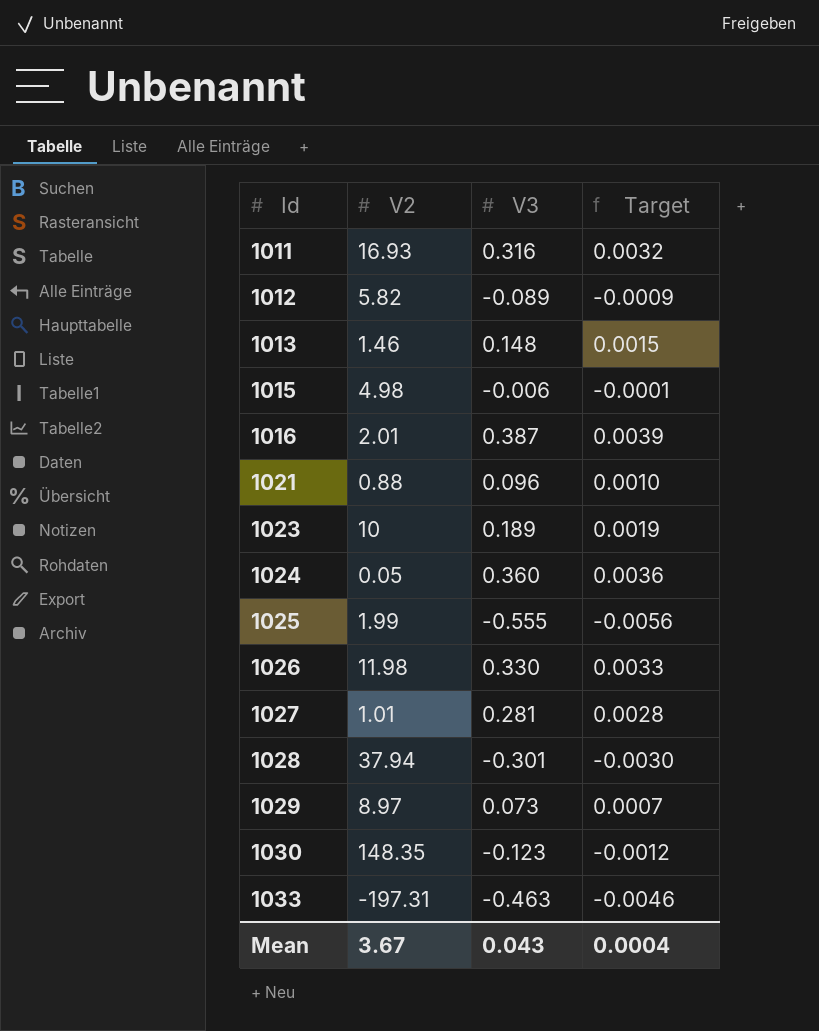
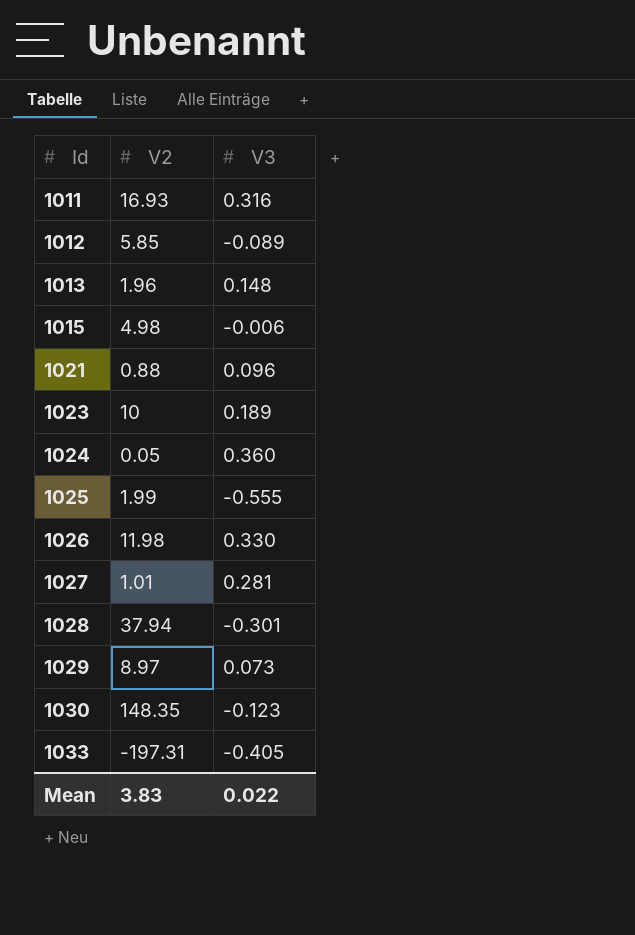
column Target | formula: [V3] * 0.01 -> none
row 1016: 2.01 | 0.387 | 0.0039 -> none
1012 | V2: 5.82 -> 5.85
1013 | V2: 1.46 -> 1.96
1033 | V3: -0.463 -> -0.405
Mean | V2: 3.67 -> 3.83
Mean | V3: 0.043 -> 0.022

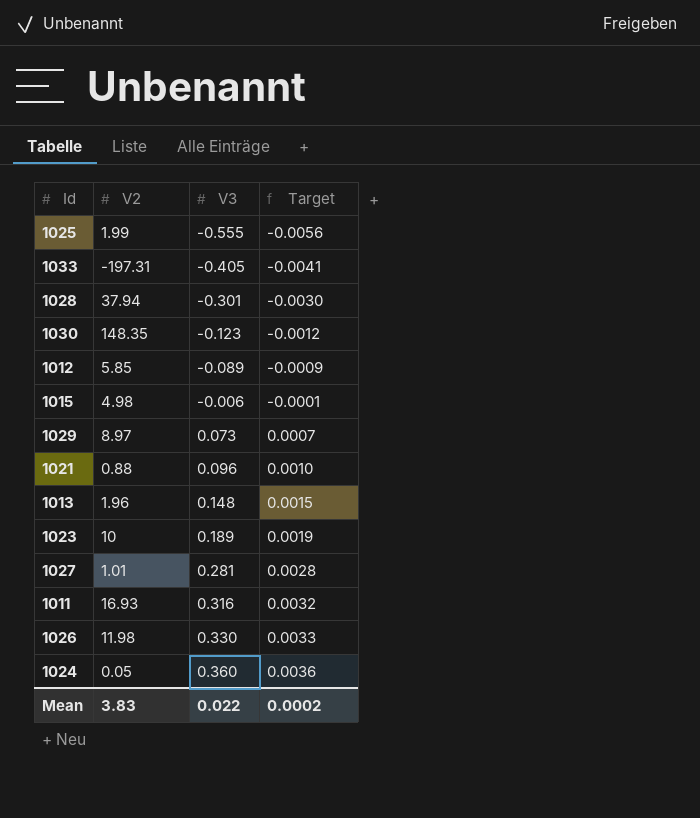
row order: Id ascending -> V3 ascending
column Target | formula: none -> [V3] * 0.01

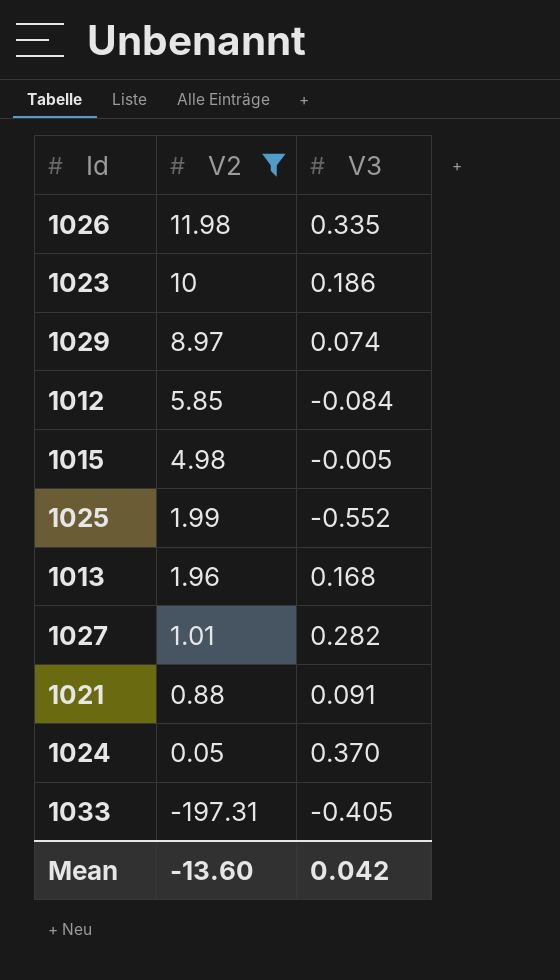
filter: none -> V2 <= 11.98
row order: V3 ascending -> V2 descending
column Target | formula: [V3] * 0.01 -> none
1026 | V3: 0.330 -> 0.335
1023 | V3: 0.189 -> 0.186
1029 | V3: 0.073 -> 0.074
1012 | V3: -0.089 -> -0.084
1015 | V3: -0.006 -> -0.005
1025 | V3: -0.555 -> -0.552
1013 | V3: 0.148 -> 0.168
1027 | V3: 0.281 -> 0.282
1021 | V3: 0.096 -> 0.091
1024 | V3: 0.360 -> 0.370
Mean | V2: 3.83 -> -13.60
Mean | V3: 0.022 -> 0.042

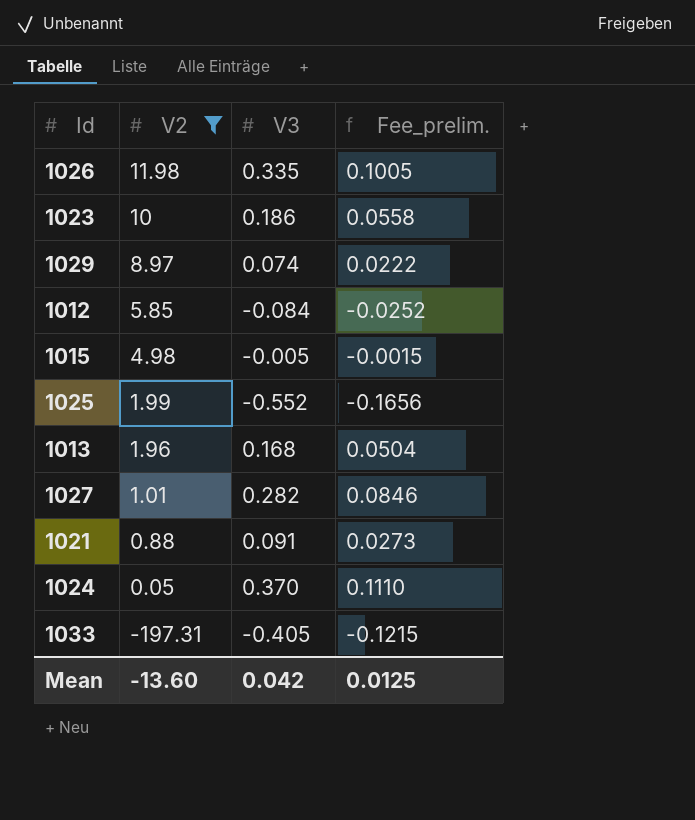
column Fee_prelim. | formula: none -> [V3] * 0.3

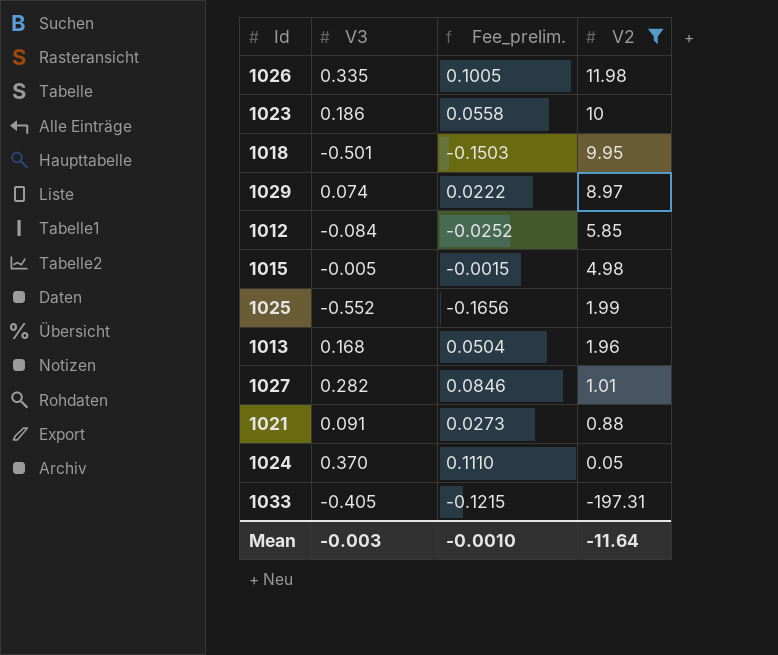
column V2 | position: 2 -> 4
row 1018: none -> -0.501 | -0.1503 | 9.95
Mean | V3: 0.042 -> -0.003
Mean | Fee_prelim.: 0.0125 -> -0.0010
Mean | V2: -13.60 -> -11.64

